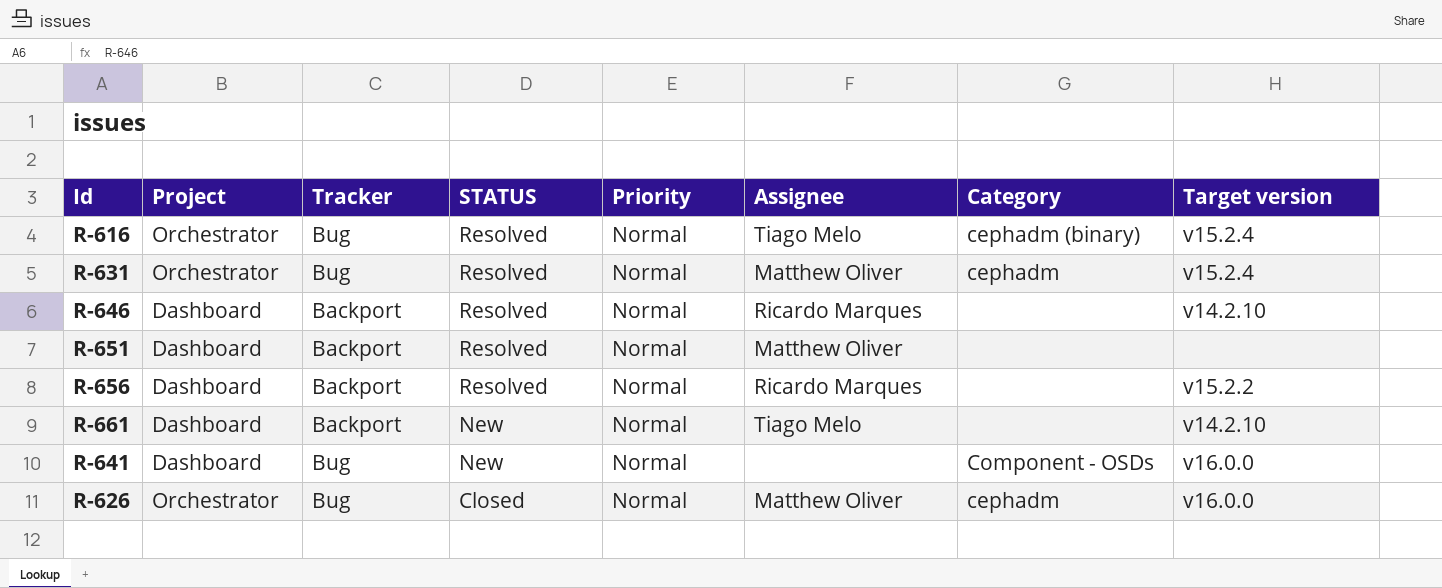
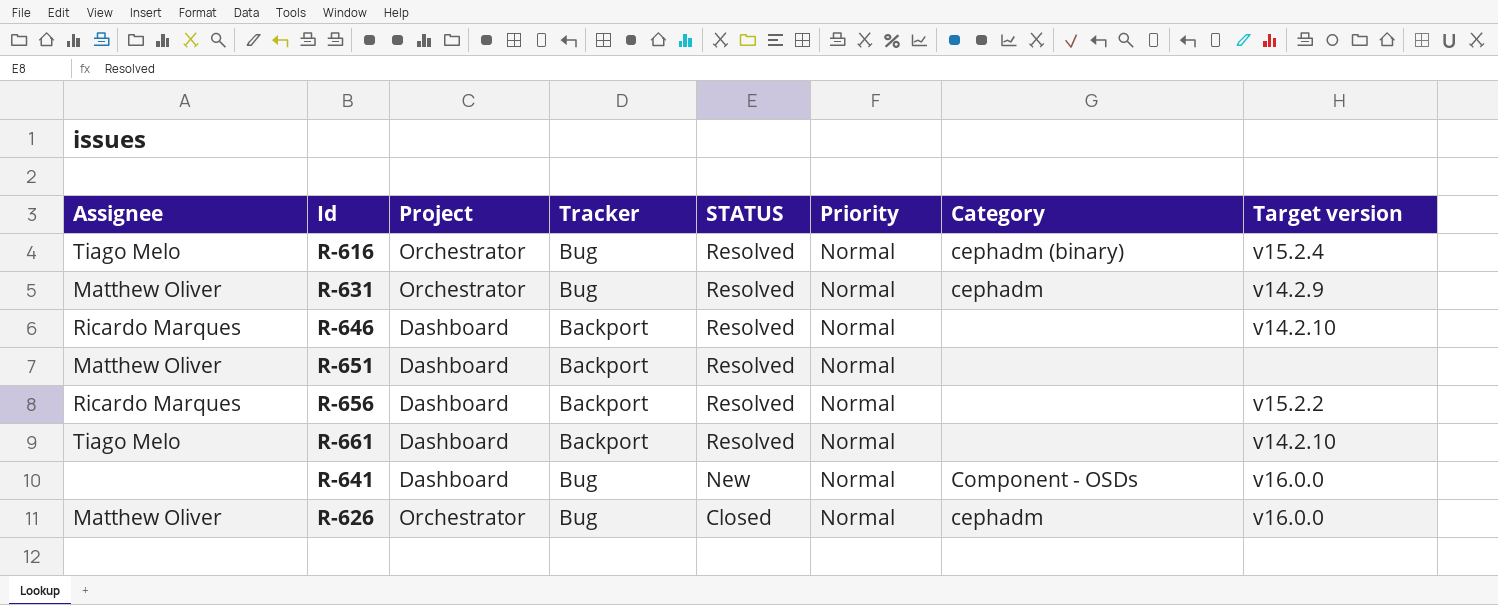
column Assignee | position: 6 -> 1
R-631 | Target version: v15.2.4 -> v14.2.9
R-661 | STATUS: New -> Resolved

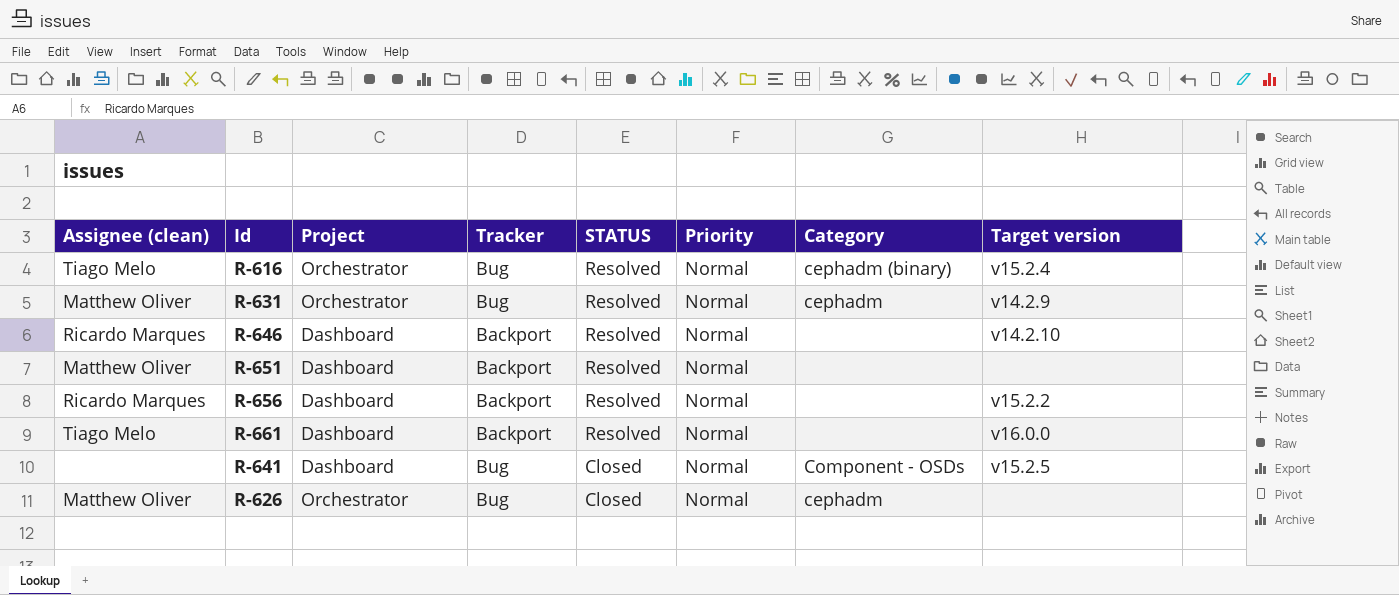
column name: Assignee -> Assignee (clean)
R-661 | Target version: v14.2.10 -> v16.0.0
R-641 | STATUS: New -> Closed
R-641 | Target version: v16.0.0 -> v15.2.5
R-626 | Target version: v16.0.0 -> none

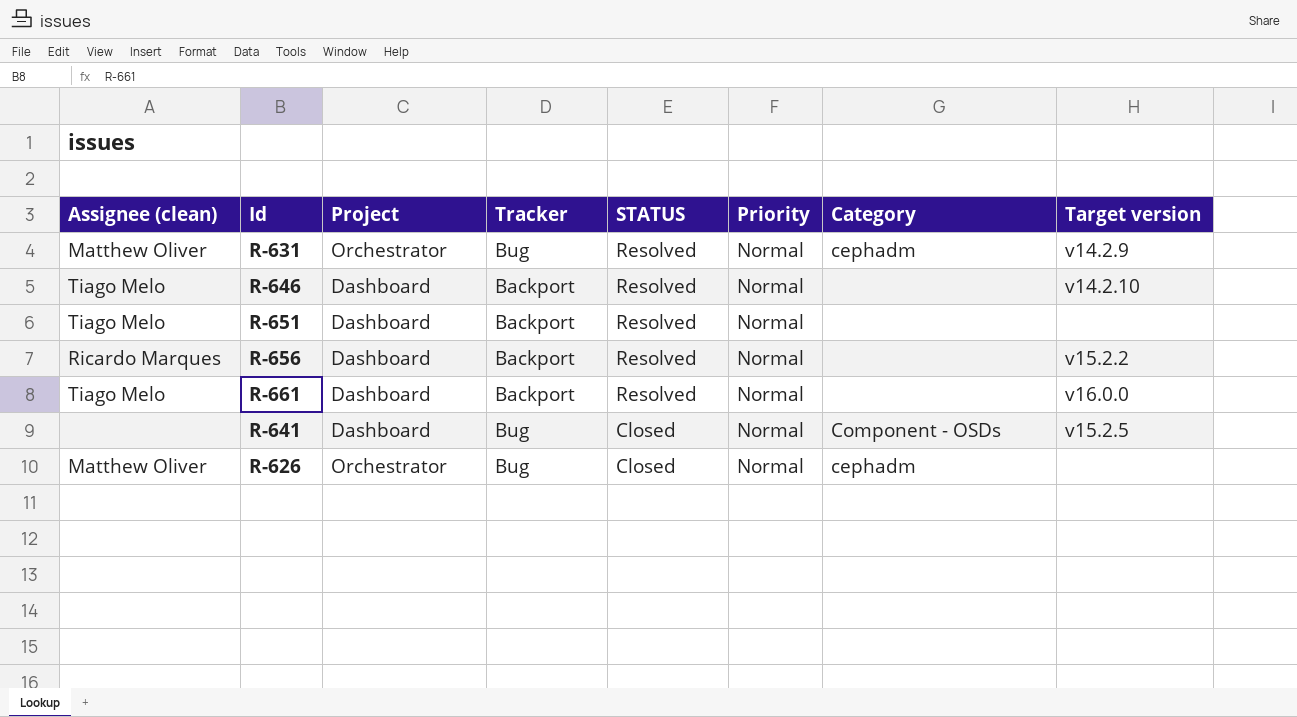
row R-616: Tiago Melo | Orchestrator | Bug | Resolved | Normal | cephadm (binary) | v15.2.4 -> none
R-646 | Assignee (clean): Ricardo Marques -> Tiago Melo
R-651 | Assignee (clean): Matthew Oliver -> Tiago Melo

